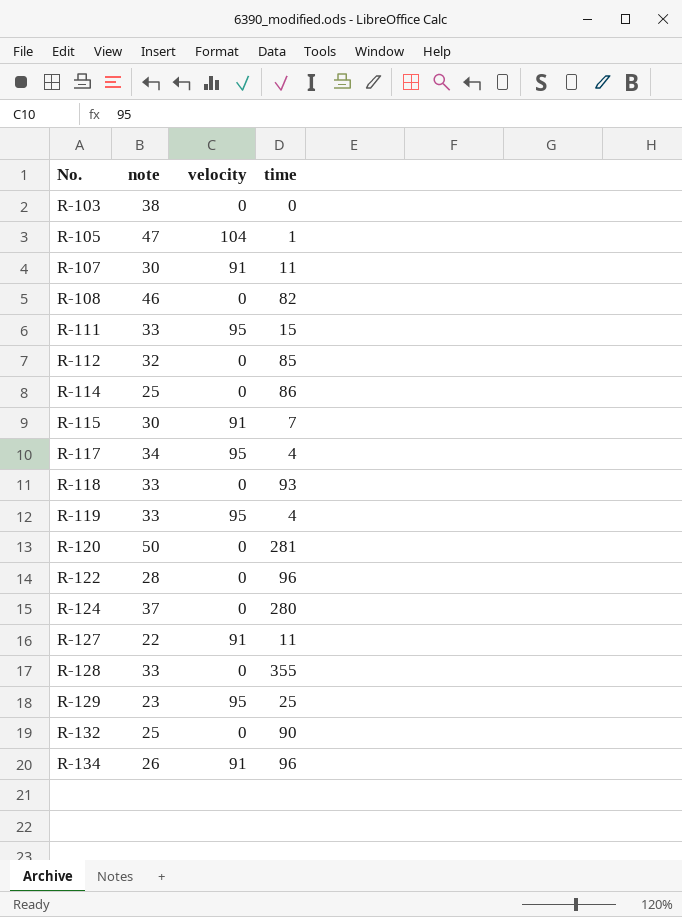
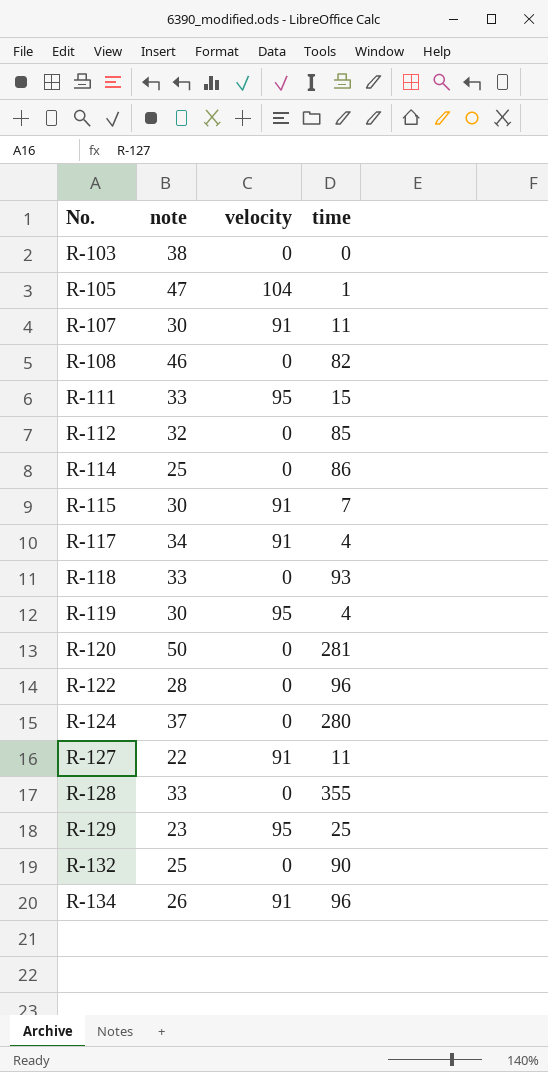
R-117 | velocity: 95 -> 91
R-119 | note: 33 -> 30

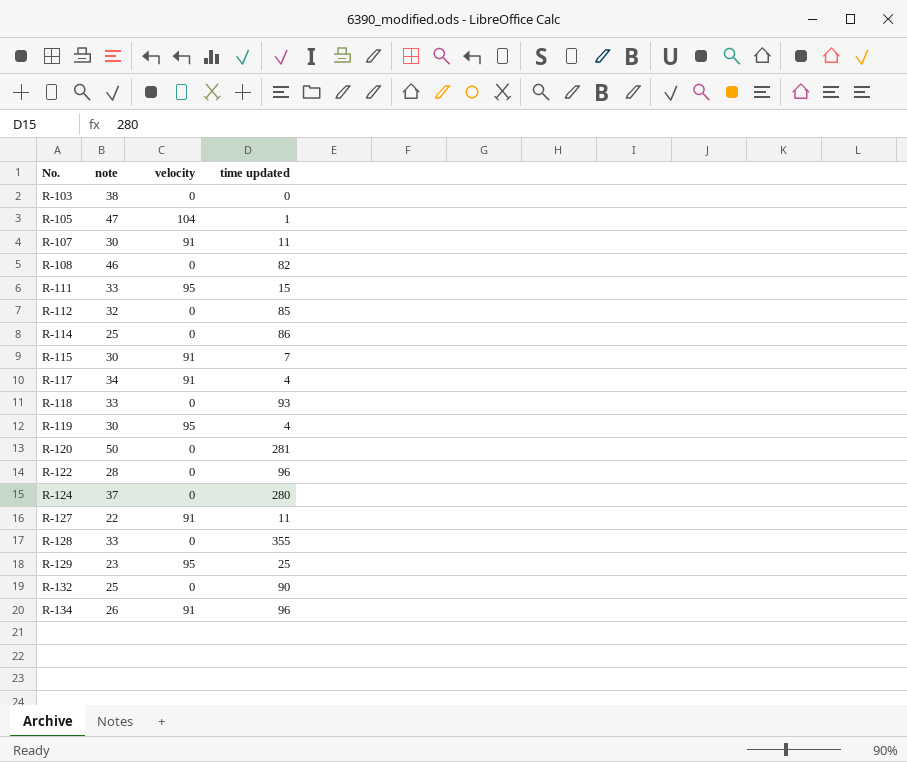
column name: time -> time updated

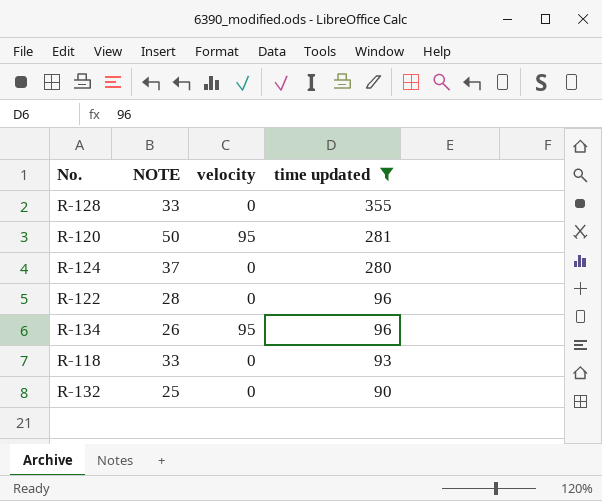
filter: none -> time updated >= 90
row order: No. ascending -> time updated descending
column name: note -> NOTE
R-120 | velocity: 0 -> 95
R-134 | velocity: 91 -> 95

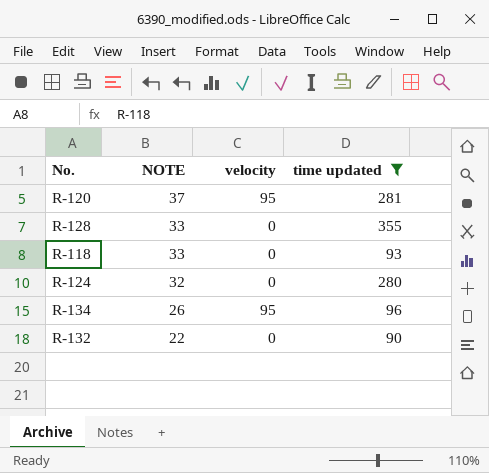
row order: time updated descending -> NOTE descending
row R-122: 28 | 0 | 96 -> none
R-120 | NOTE: 50 -> 37
R-124 | NOTE: 37 -> 32
R-132 | NOTE: 25 -> 22

